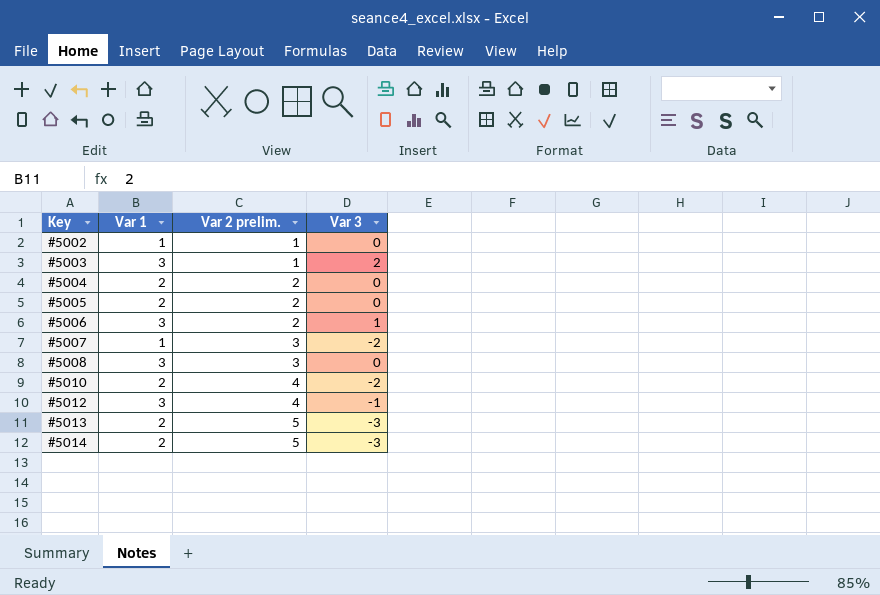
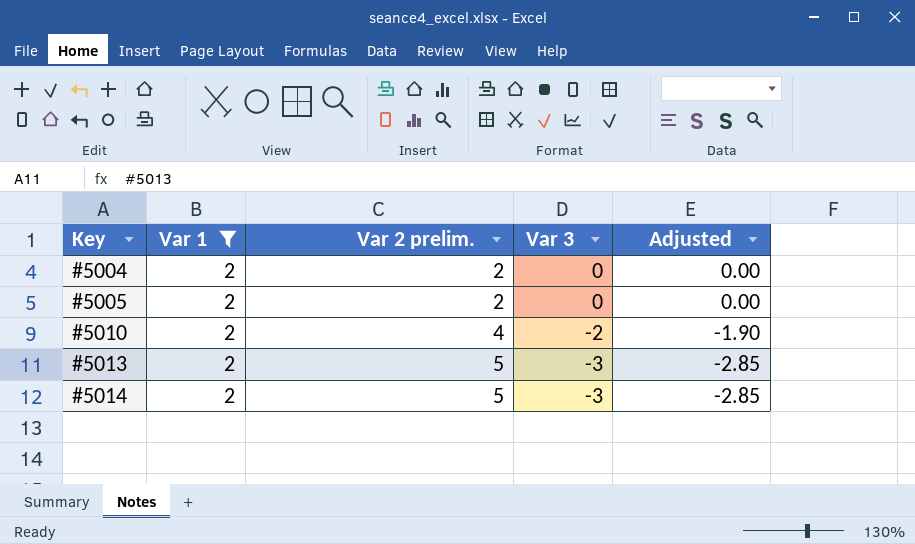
filter: none -> Var 1 = 2
column Adjusted | formula: none -> [Var 3] * 0.95

